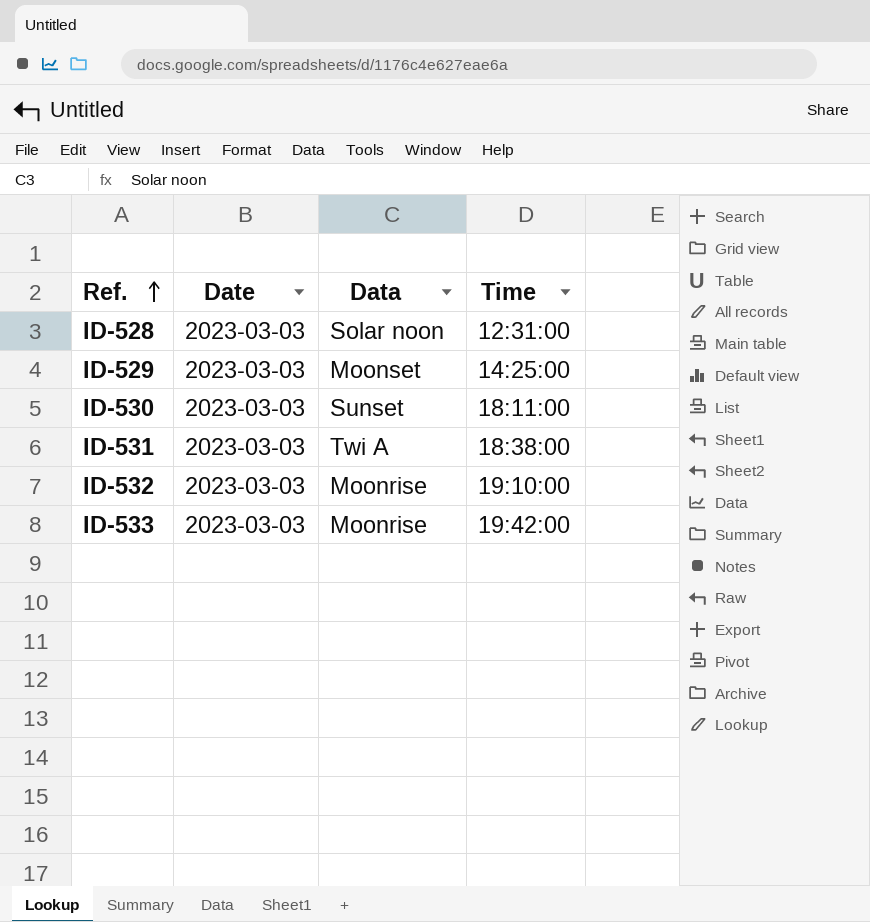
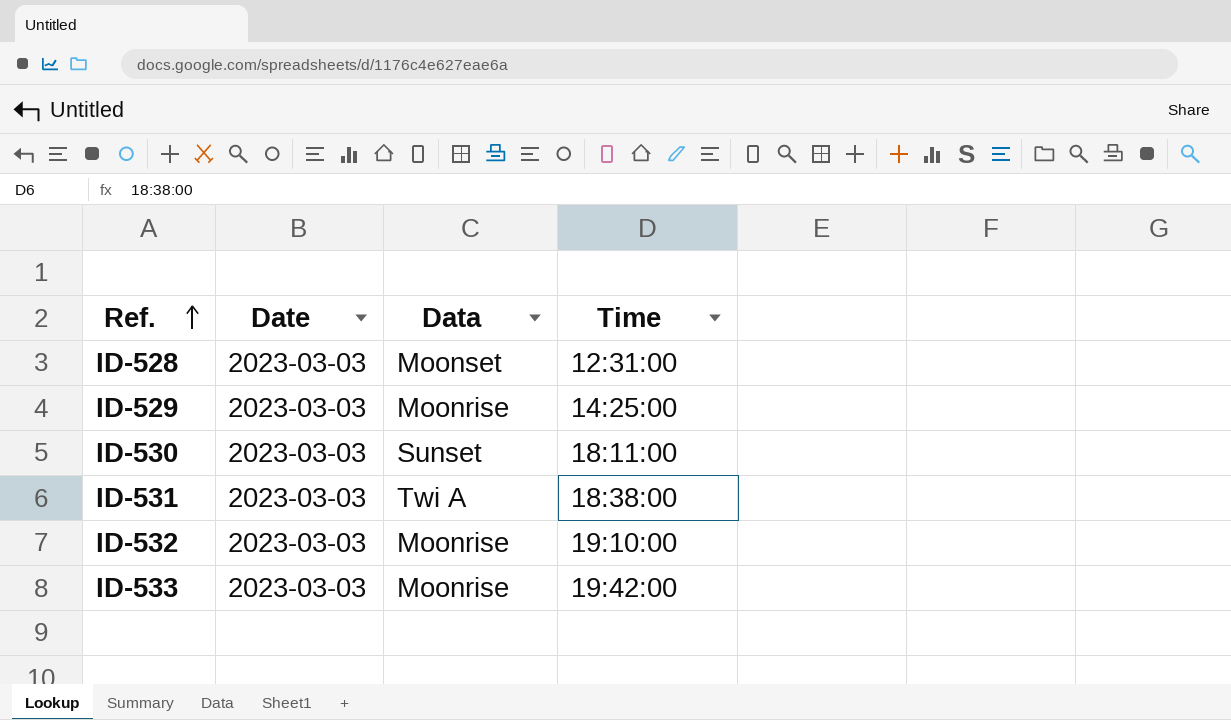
ID-528 | Data: Solar noon -> Moonset
ID-529 | Data: Moonset -> Moonrise

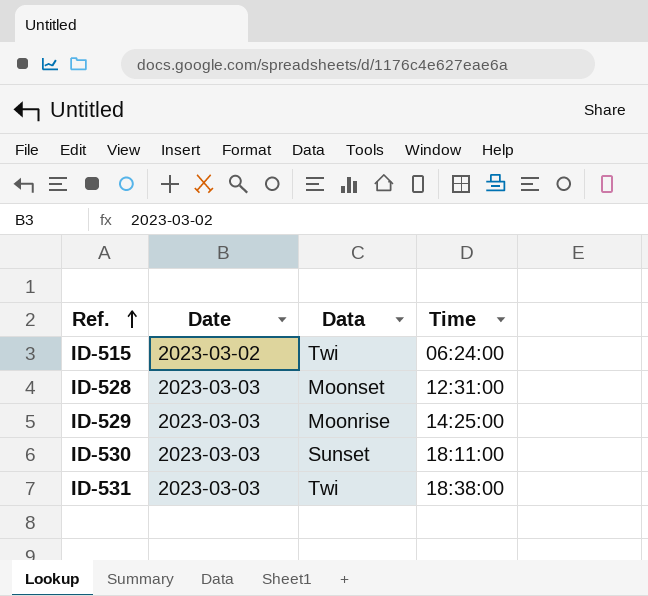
row ID-532: 2023-03-03 | Moonrise | 19:10:00 -> none
row ID-533: 2023-03-03 | Moonrise | 19:42:00 -> none
row ID-515: none -> 2023-03-02 | Twi | 06:24:00
ID-531 | Data: Twi A -> Twi

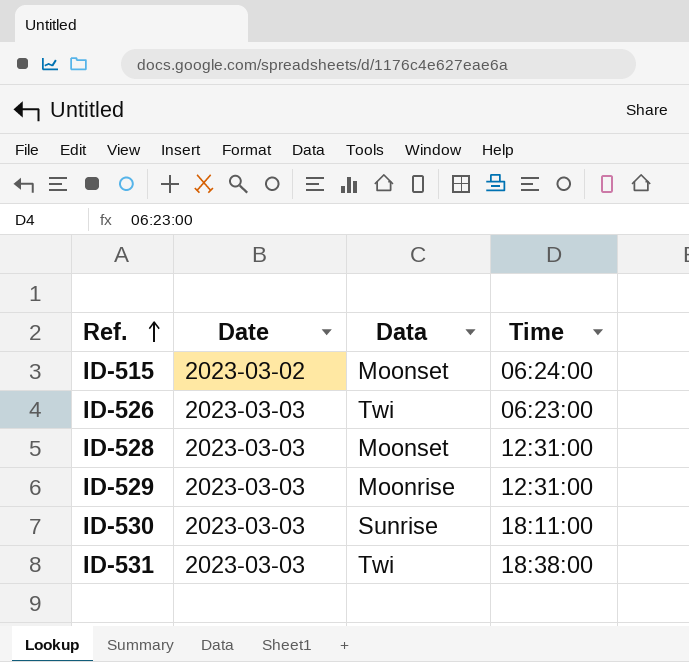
ID-515 | Data: Twi -> Moonset
row ID-526: none -> 2023-03-03 | Twi | 06:23:00
ID-529 | Time: 14:25:00 -> 12:31:00
ID-530 | Data: Sunset -> Sunrise

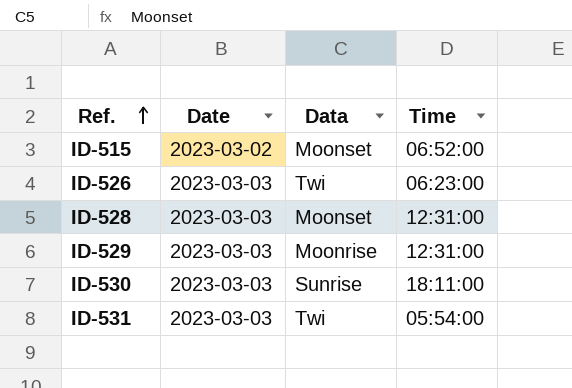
ID-515 | Time: 06:24:00 -> 06:52:00
ID-531 | Time: 18:38:00 -> 05:54:00

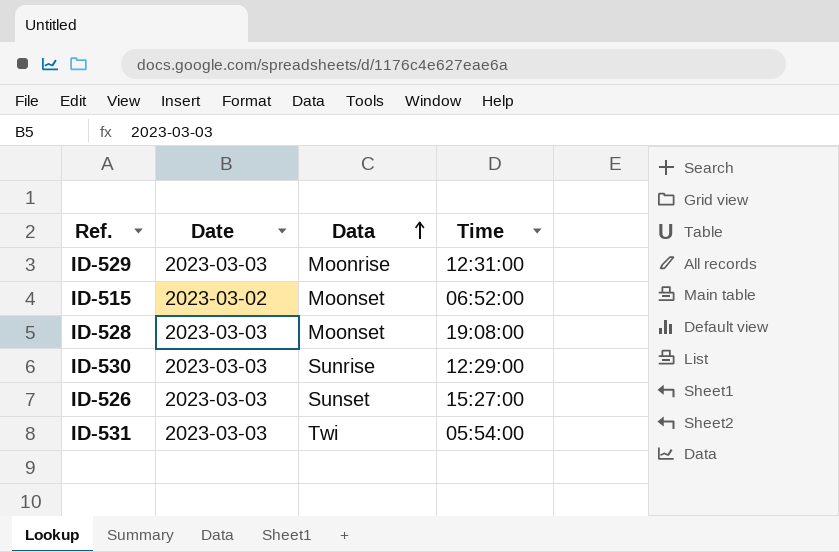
row order: Ref. ascending -> Data ascending
ID-528 | Time: 12:31:00 -> 19:08:00
ID-530 | Time: 18:11:00 -> 12:29:00
ID-526 | Data: Twi -> Sunset
ID-526 | Time: 06:23:00 -> 15:27:00

